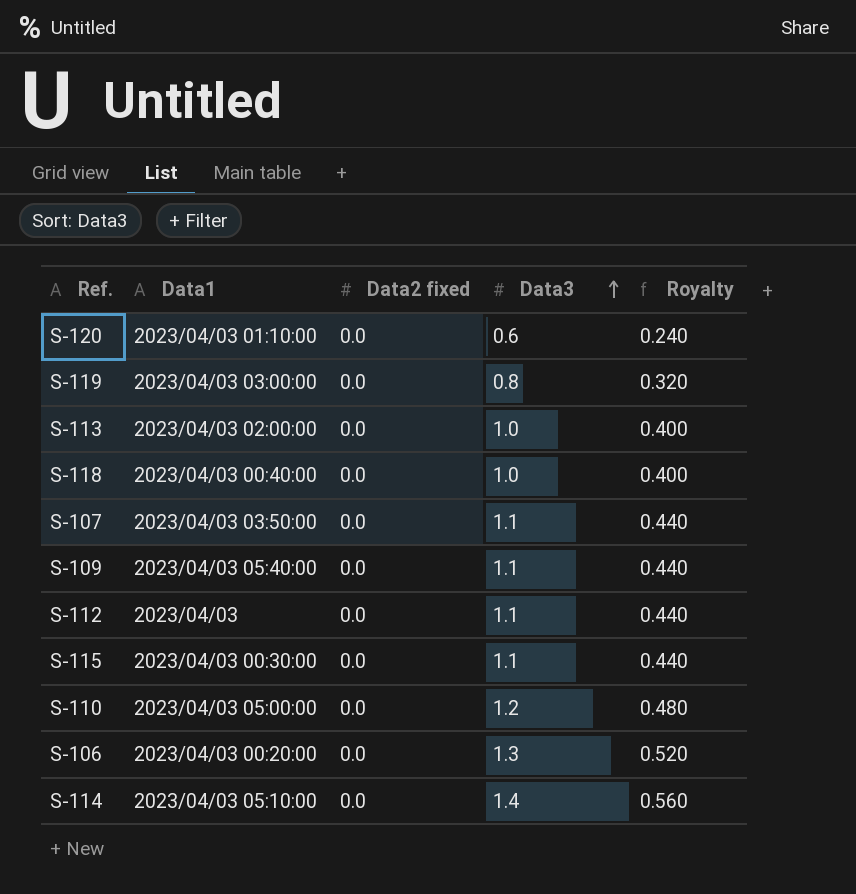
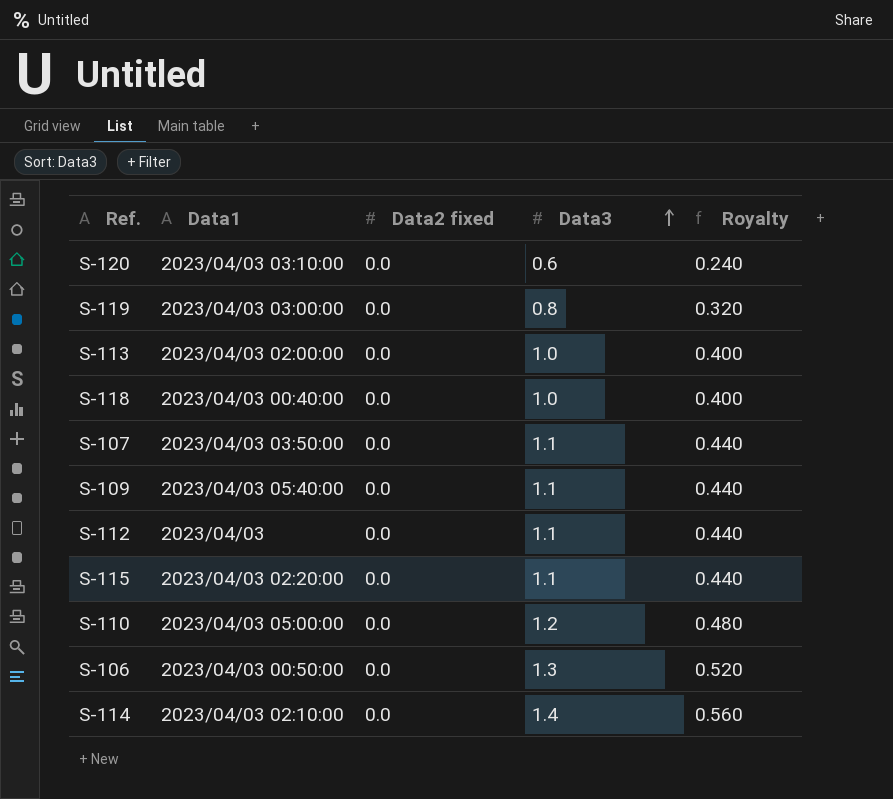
S-120 | Data1: 2023/04/03 01:10:00 -> 2023/04/03 03:10:00
S-115 | Data1: 2023/04/03 00:30:00 -> 2023/04/03 02:20:00
S-106 | Data1: 2023/04/03 00:20:00 -> 2023/04/03 00:50:00
S-114 | Data1: 2023/04/03 05:10:00 -> 2023/04/03 02:10:00

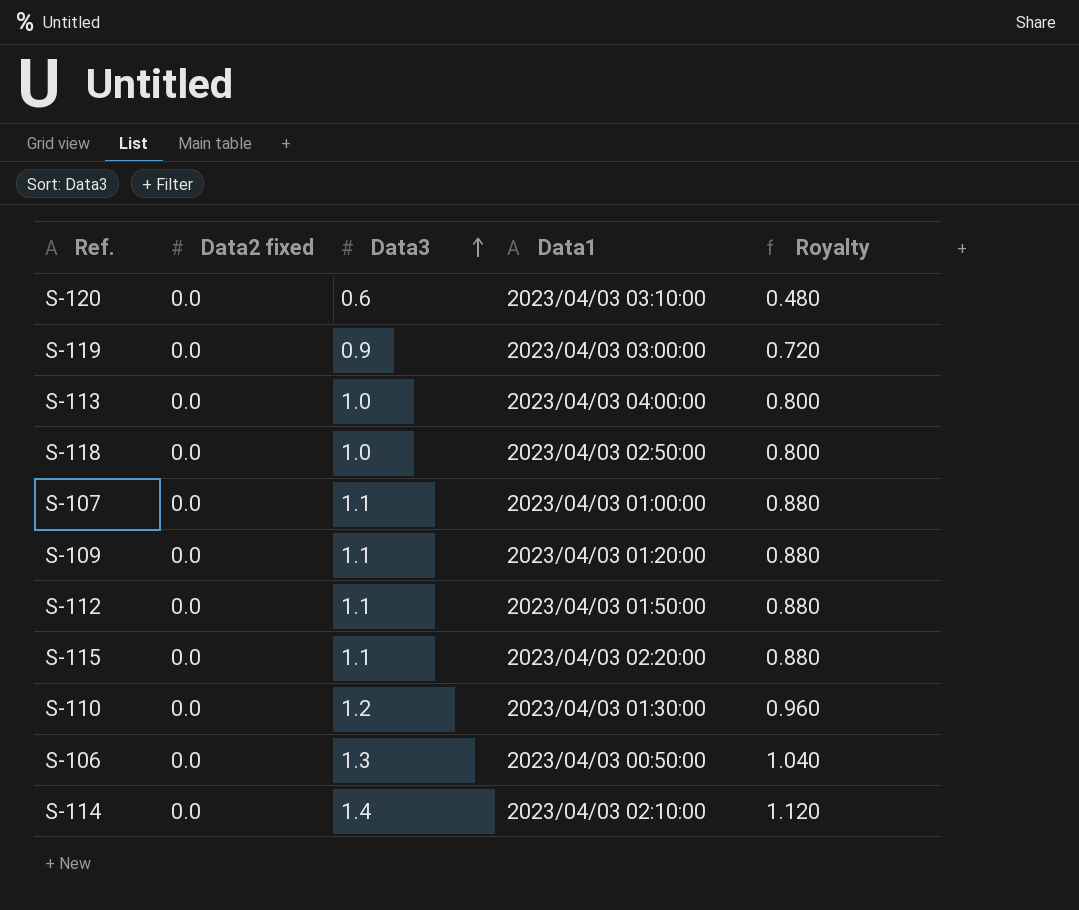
column Data1 | position: 2 -> 4
column Royalty | formula: [Data3] * 0.4 -> [Data3] * 0.8
S-119 | Data3: 0.8 -> 0.9
S-113 | Data1: 2023/04/03 02:00:00 -> 2023/04/03 04:00:00
S-118 | Data1: 2023/04/03 00:40:00 -> 2023/04/03 02:50:00
S-107 | Data1: 2023/04/03 03:50:00 -> 2023/04/03 01:00:00
S-109 | Data1: 2023/04/03 05:40:00 -> 2023/04/03 01:20:00
S-112 | Data1: 2023/04/03 -> 2023/04/03 01:50:00
S-110 | Data1: 2023/04/03 05:00:00 -> 2023/04/03 01:30:00

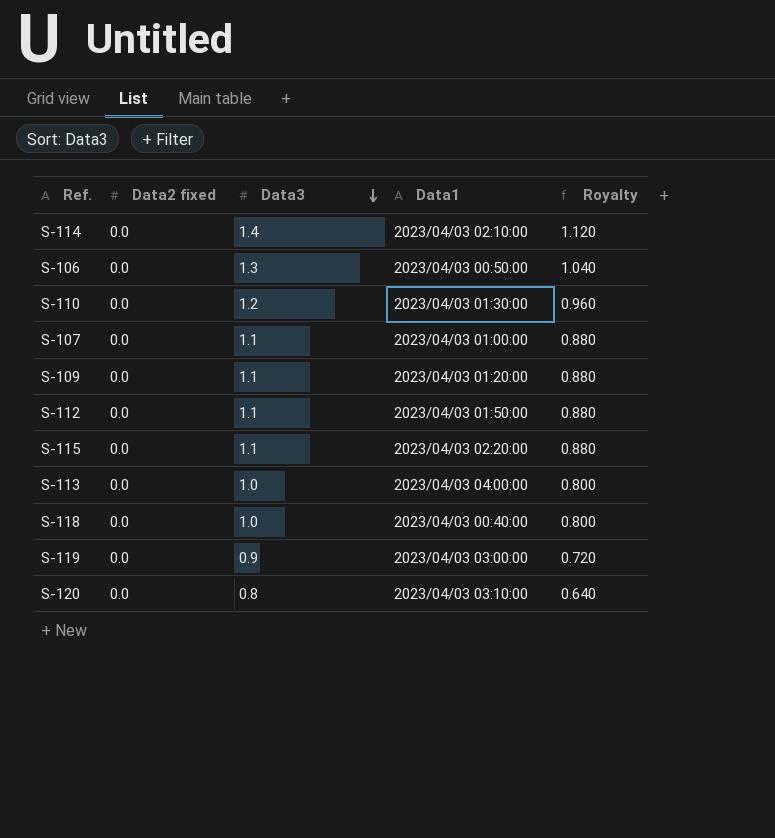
row order: Data3 ascending -> Data3 descending
S-118 | Data1: 2023/04/03 02:50:00 -> 2023/04/03 00:40:00
S-120 | Data3: 0.6 -> 0.8
S-120 | Royalty: 0.480 -> 0.640

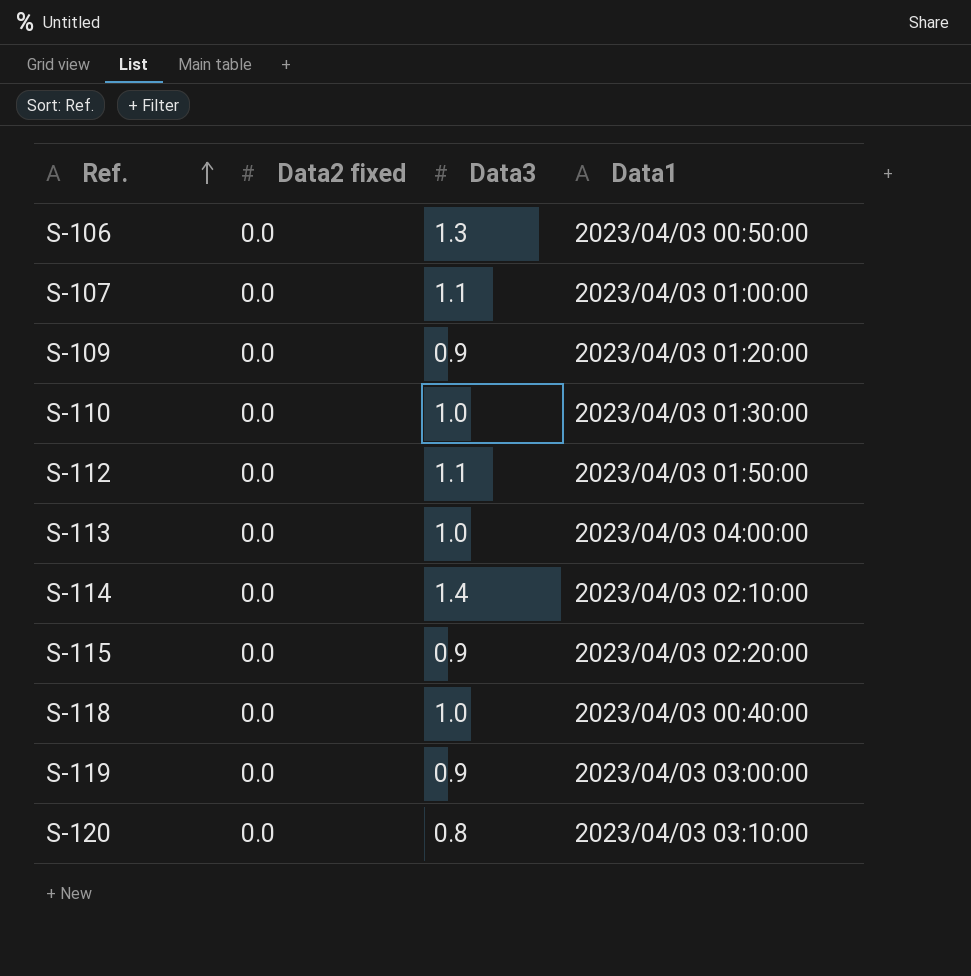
row order: Data3 descending -> Ref. ascending
column Royalty | formula: [Data3] * 0.8 -> none
S-109 | Data3: 1.1 -> 0.9
S-110 | Data3: 1.2 -> 1.0
S-115 | Data3: 1.1 -> 0.9

